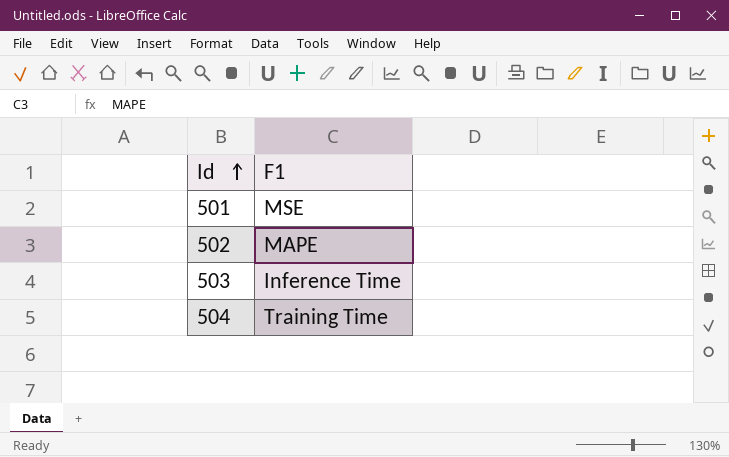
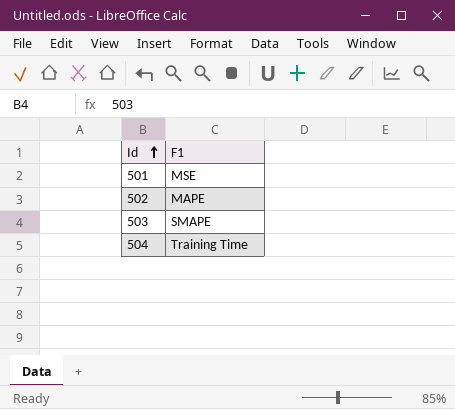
503 | F1: Inference Time -> SMAPE

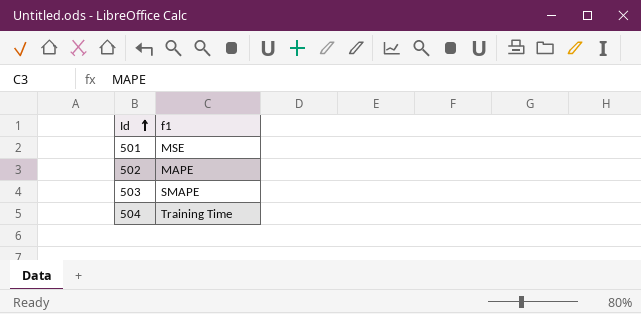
column name: F1 -> f1

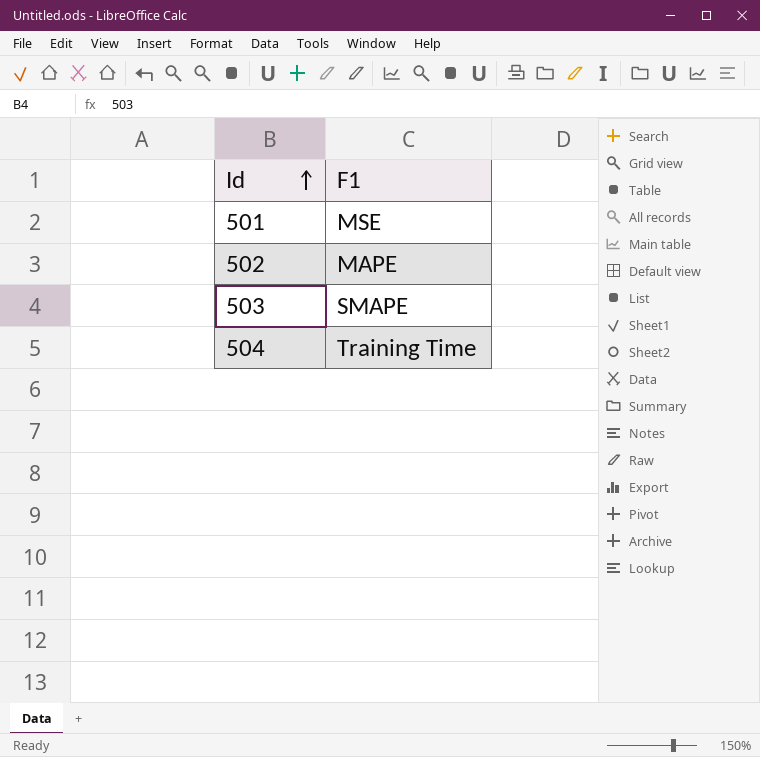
column name: f1 -> F1

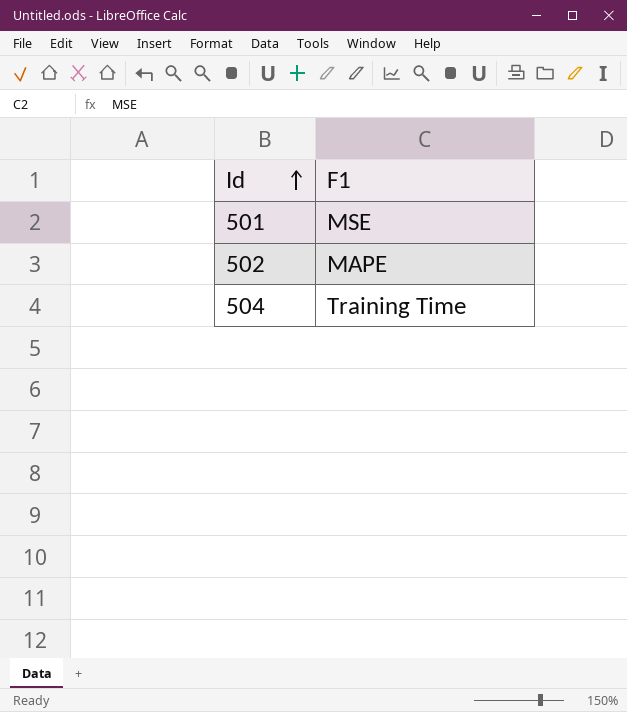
row 503: SMAPE -> none

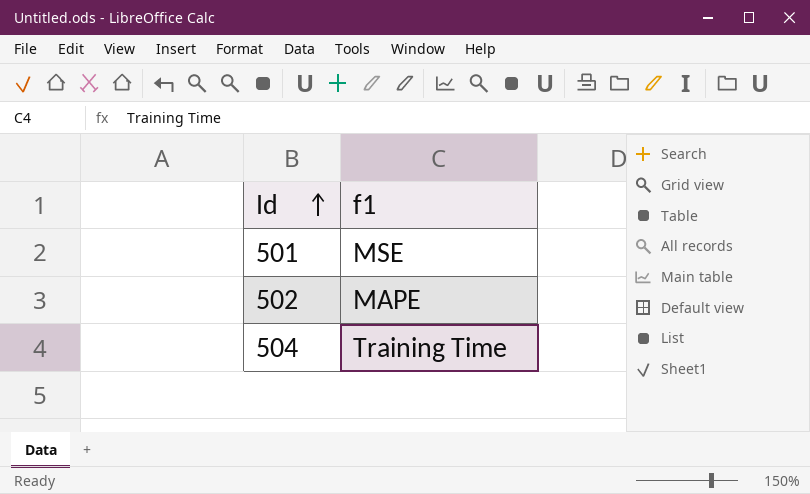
column name: F1 -> f1

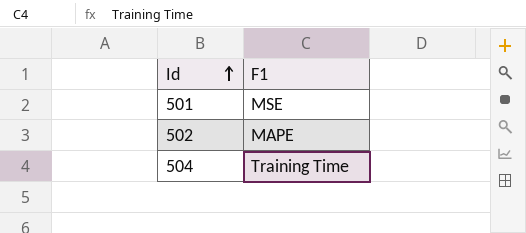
column name: f1 -> F1

